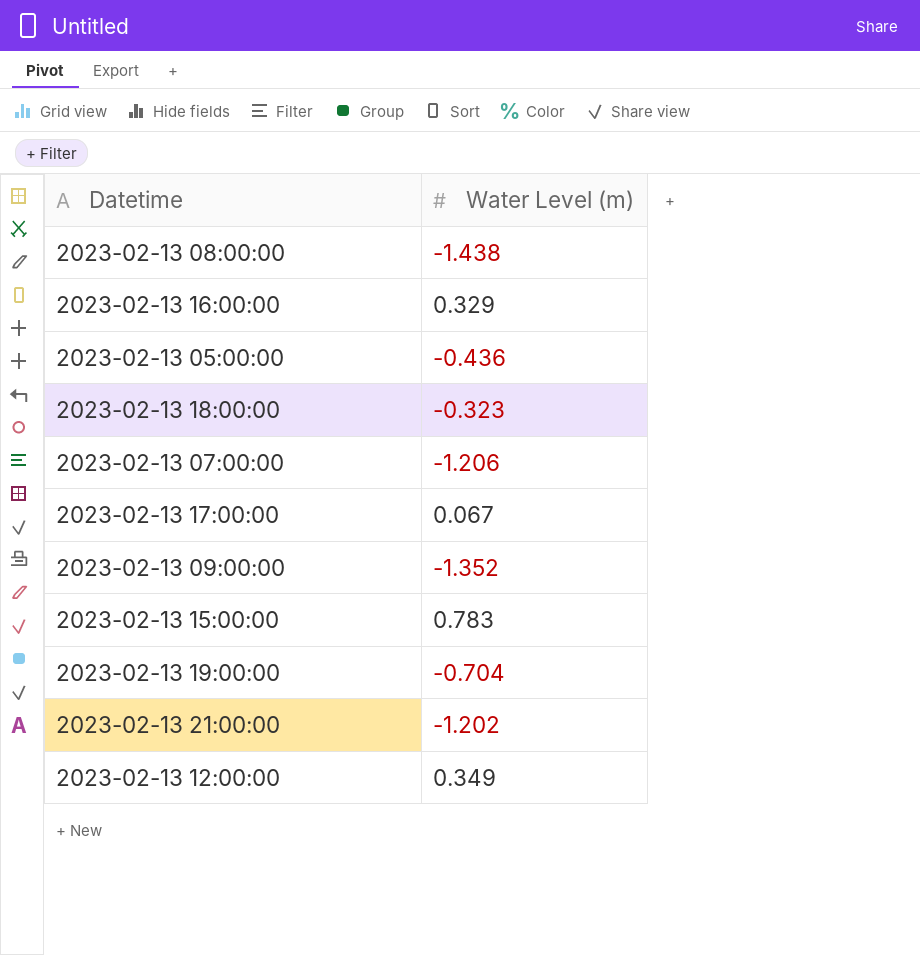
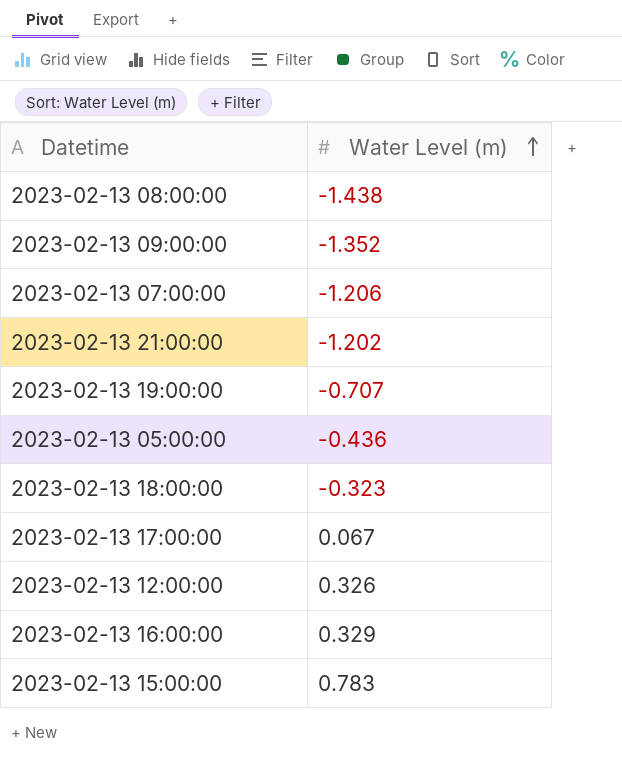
row order: none -> Water Level (m) ascending
2023-02-13 19:00:00 | Water Level (m): -0.704 -> -0.707
2023-02-13 12:00:00 | Water Level (m): 0.349 -> 0.326

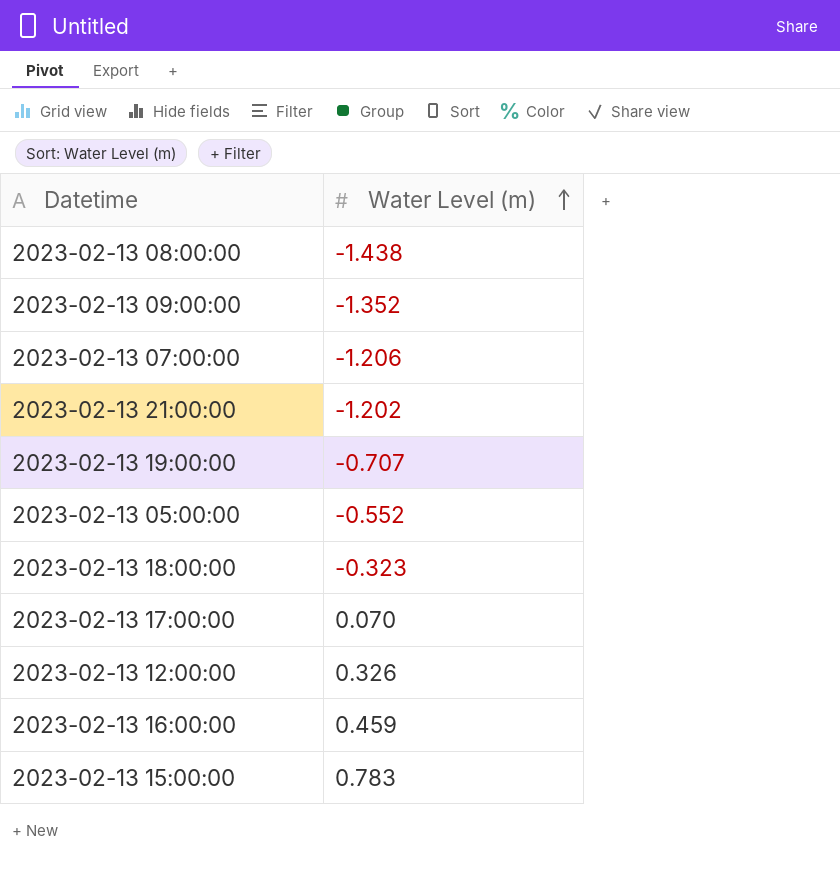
2023-02-13 05:00:00 | Water Level (m): -0.436 -> -0.552
2023-02-13 17:00:00 | Water Level (m): 0.067 -> 0.070
2023-02-13 16:00:00 | Water Level (m): 0.329 -> 0.459

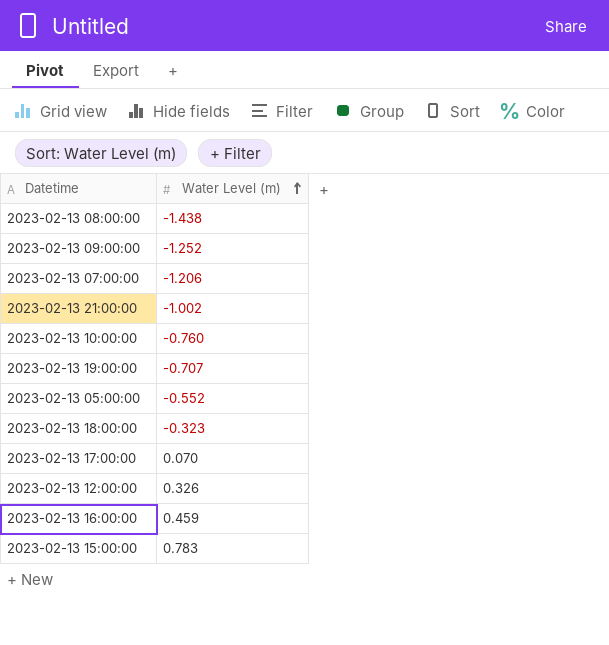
2023-02-13 09:00:00 | Water Level (m): -1.352 -> -1.252
2023-02-13 21:00:00 | Water Level (m): -1.202 -> -1.002
row 2023-02-13 10:00:00: none -> -0.760

